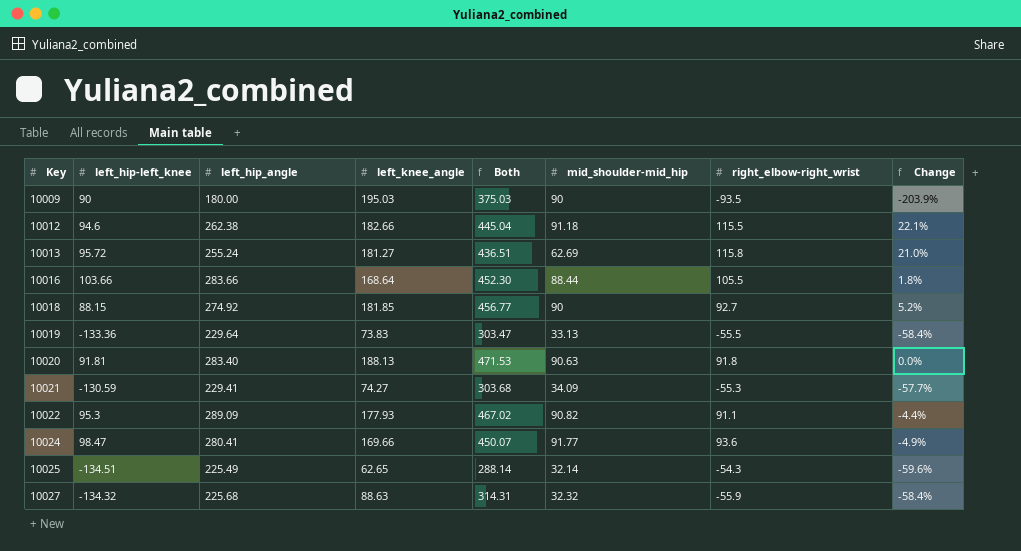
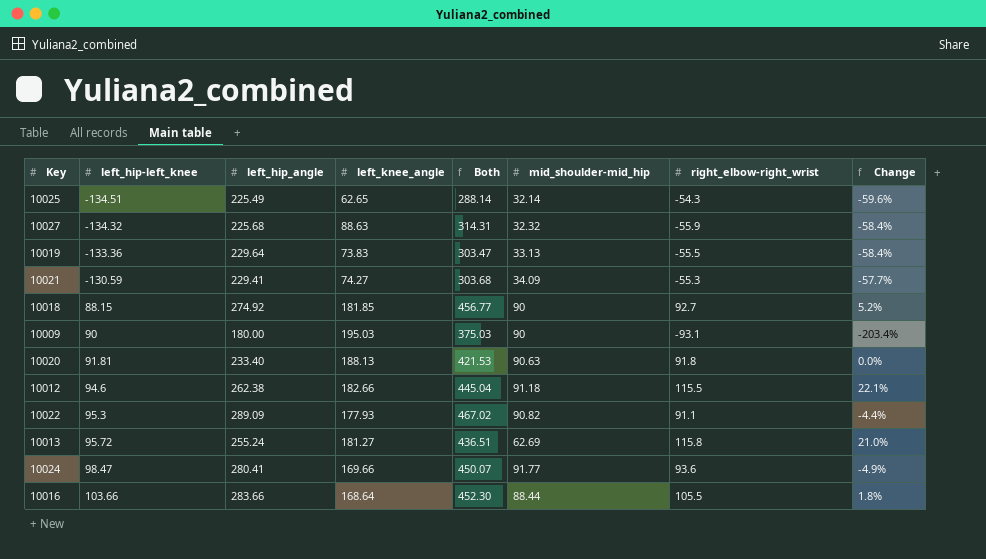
row order: Key ascending -> left_hip-left_knee ascending
10009 | right_elbow-right_wrist: -93.5 -> -93.1
10009 | Change: -203.9% -> -203.4%
10020 | left_hip_angle: 283.40 -> 233.40
10020 | Both: 471.53 -> 421.53

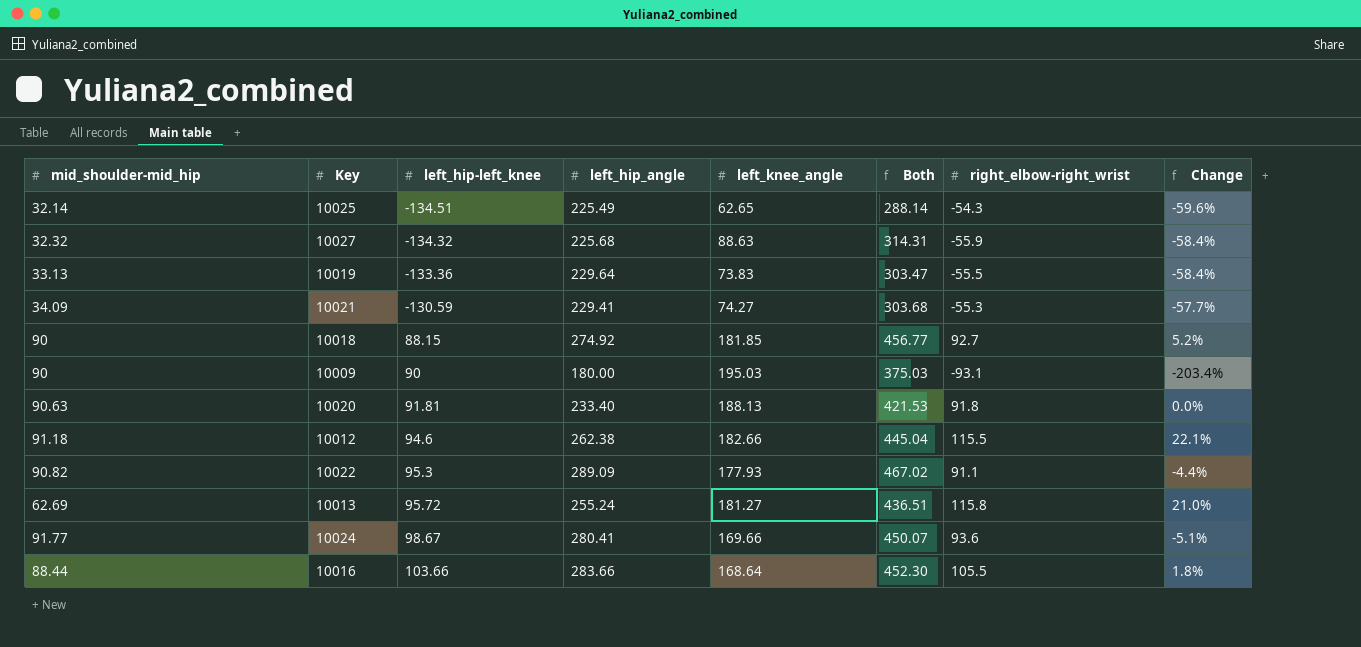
column mid_shoulder-mid_hip | position: 6 -> 1
10024 | left_hip-left_knee: 98.47 -> 98.67
10024 | Change: -4.9% -> -5.1%

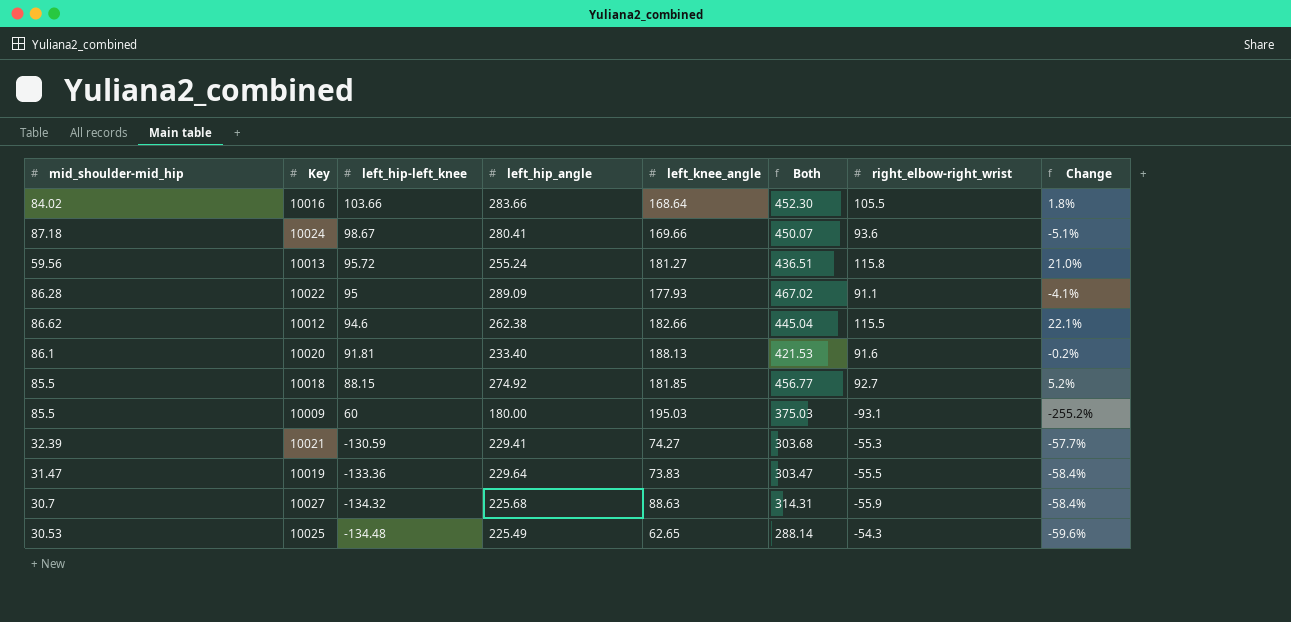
row order: left_hip-left_knee ascending -> left_hip-left_knee descending
10016 | mid_shoulder-mid_hip: 88.44 -> 84.02
10024 | mid_shoulder-mid_hip: 91.77 -> 87.18
10013 | mid_shoulder-mid_hip: 62.69 -> 59.56
10022 | mid_shoulder-mid_hip: 90.82 -> 86.28
10022 | left_hip-left_knee: 95.3 -> 95
10022 | Change: -4.4% -> -4.1%
10012 | mid_shoulder-mid_hip: 91.18 -> 86.62
10020 | mid_shoulder-mid_hip: 90.63 -> 86.1
10020 | right_elbow-right_wrist: 91.8 -> 91.6
10020 | Change: 0.0% -> -0.2%
10018 | mid_shoulder-mid_hip: 90 -> 85.5
10009 | mid_shoulder-mid_hip: 90 -> 85.5
10009 | left_hip-left_knee: 90 -> 60
10009 | Change: -203.4% -> -255.2%
10021 | mid_shoulder-mid_hip: 34.09 -> 32.39
10019 | mid_shoulder-mid_hip: 33.13 -> 31.47
10027 | mid_shoulder-mid_hip: 32.32 -> 30.7
10025 | mid_shoulder-mid_hip: 32.14 -> 30.53
10025 | left_hip-left_knee: -134.51 -> -134.48

